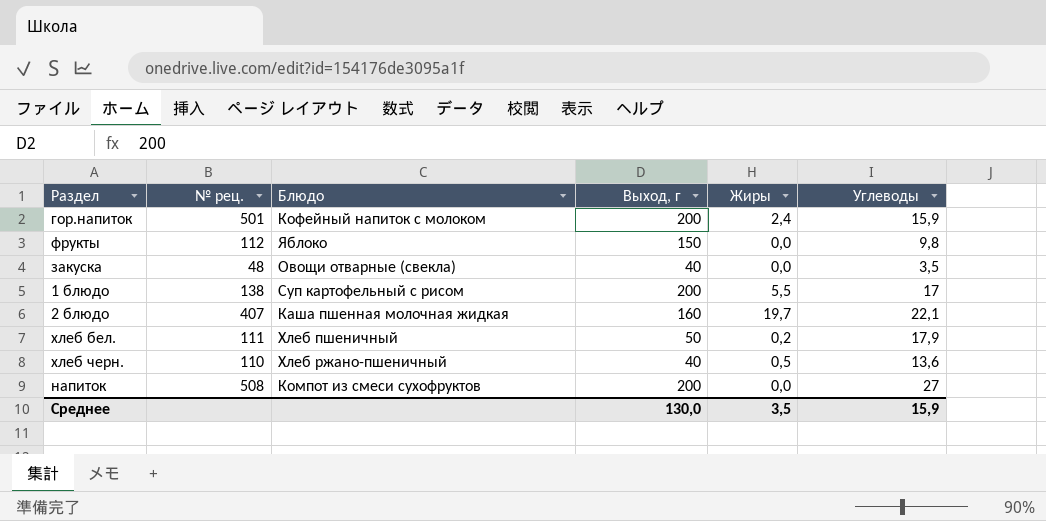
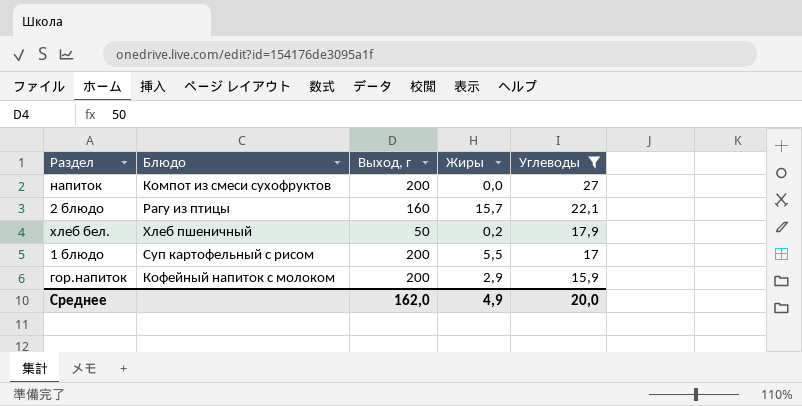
filter: none -> Углеводы >= 15,9
row order: none -> Углеводы descending
column № рец. | position: 2 -> none
2 блюдо | Блюдо: Каша пшенная молочная жидкая -> Рагу из птицы
2 блюдо | Жиры: 19,7 -> 15,7
гор.напиток | Жиры: 2,4 -> 2,9
Среднее | Выход, г: 130,0 -> 162,0
Среднее | Жиры: 3,5 -> 4,9
Среднее | Углеводы: 15,9 -> 20,0

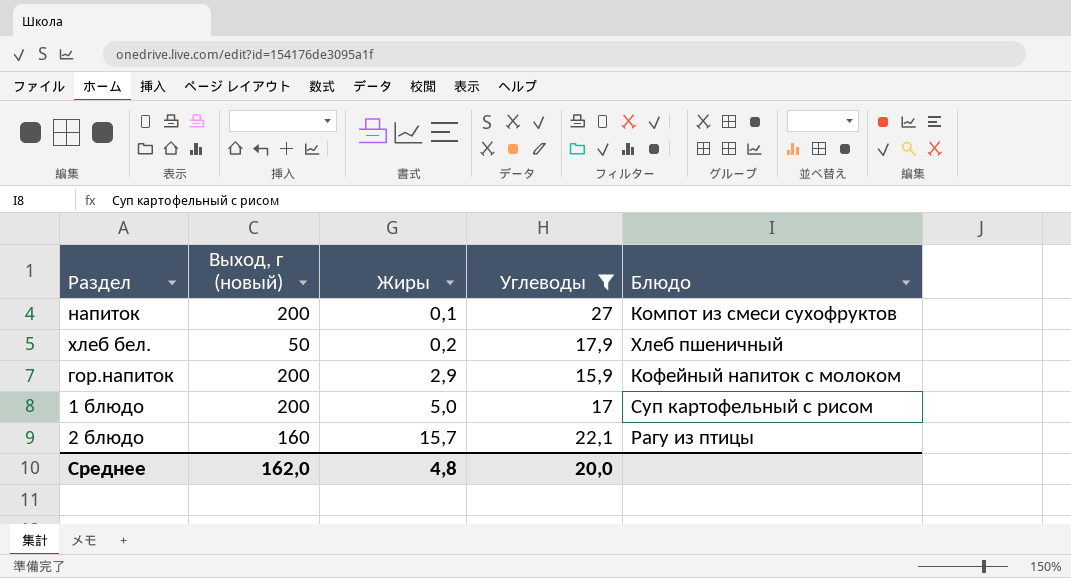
row order: Углеводы descending -> Жиры ascending
column name: Выход, г -> Выход, г (новый)
column Блюдо | position: 2 -> 5
напиток | Жиры: 0,0 -> 0,1
1 блюдо | Жиры: 5,5 -> 5,0
Среднее | Жиры: 4,9 -> 4,8

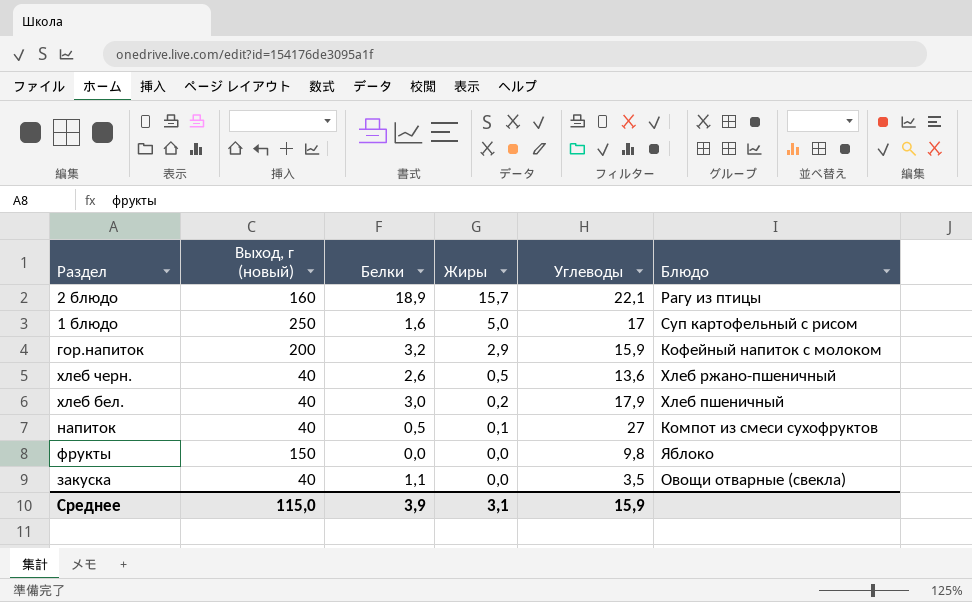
filter: Углеводы >= 15,9 -> none
row order: Жиры ascending -> Жиры descending
column Белки | position: none -> 3
1 блюдо | Выход, г (новый): 200 -> 250
хлеб бел. | Выход, г (новый): 50 -> 40
напиток | Выход, г (новый): 200 -> 40
Среднее | Выход, г (новый): 162,0 -> 115,0
Среднее | Жиры: 4,8 -> 3,1
Среднее | Углеводы: 20,0 -> 15,9

